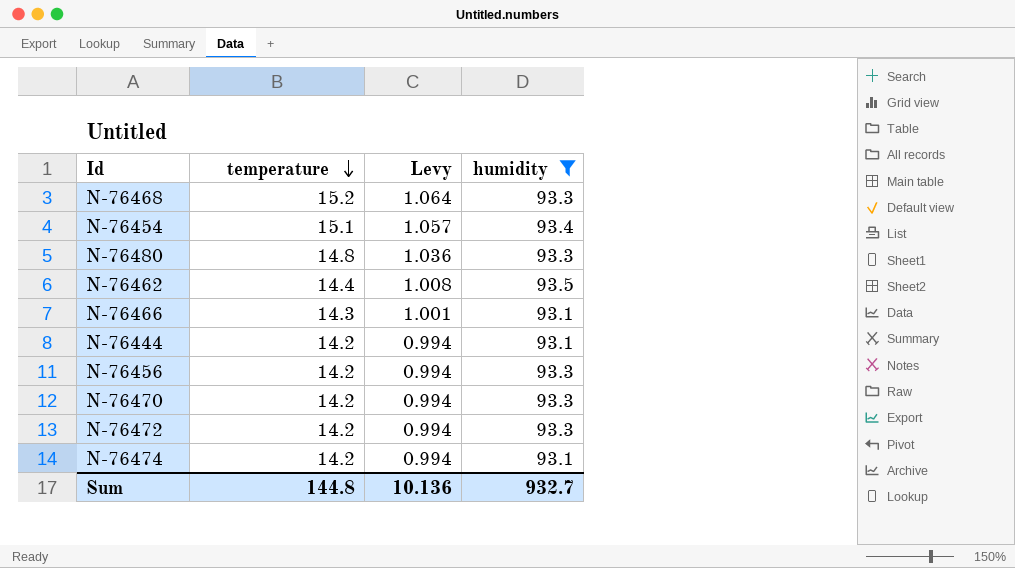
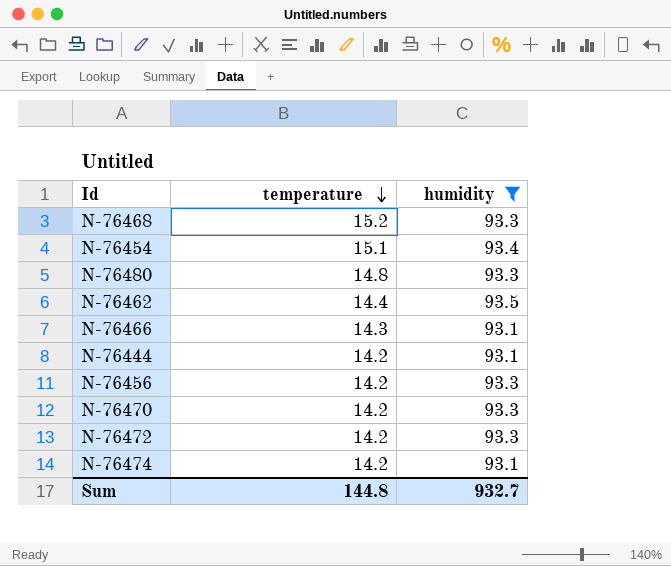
column Levy | formula: [temperature] * 0.07 -> none

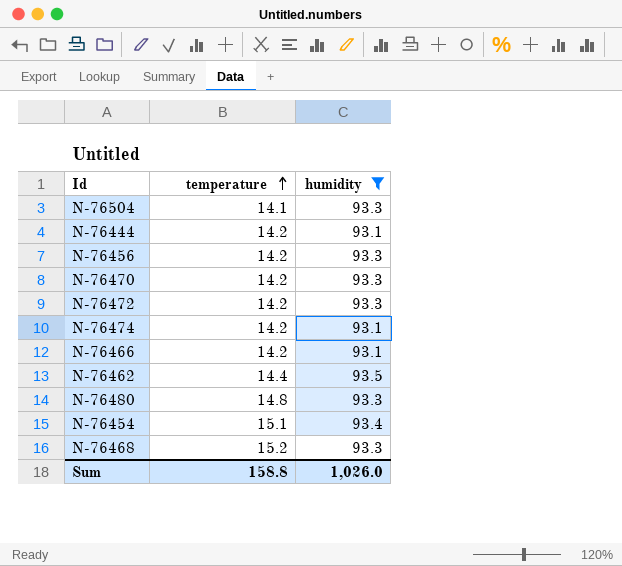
row order: temperature descending -> temperature ascending
row N-76504: none -> 14.1 | 93.3
N-76466 | temperature: 14.3 -> 14.2
Sum | temperature: 144.8 -> 158.8
Sum | humidity: 932.7 -> 1,026.0

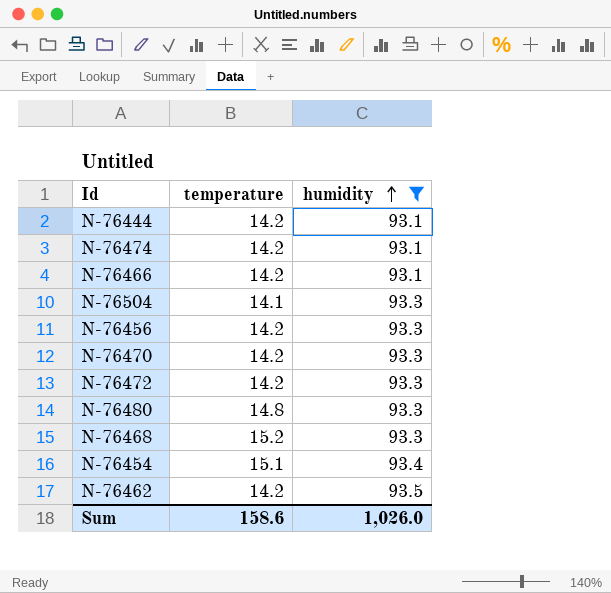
row order: temperature ascending -> humidity ascending
N-76462 | temperature: 14.4 -> 14.2
Sum | temperature: 158.8 -> 158.6

